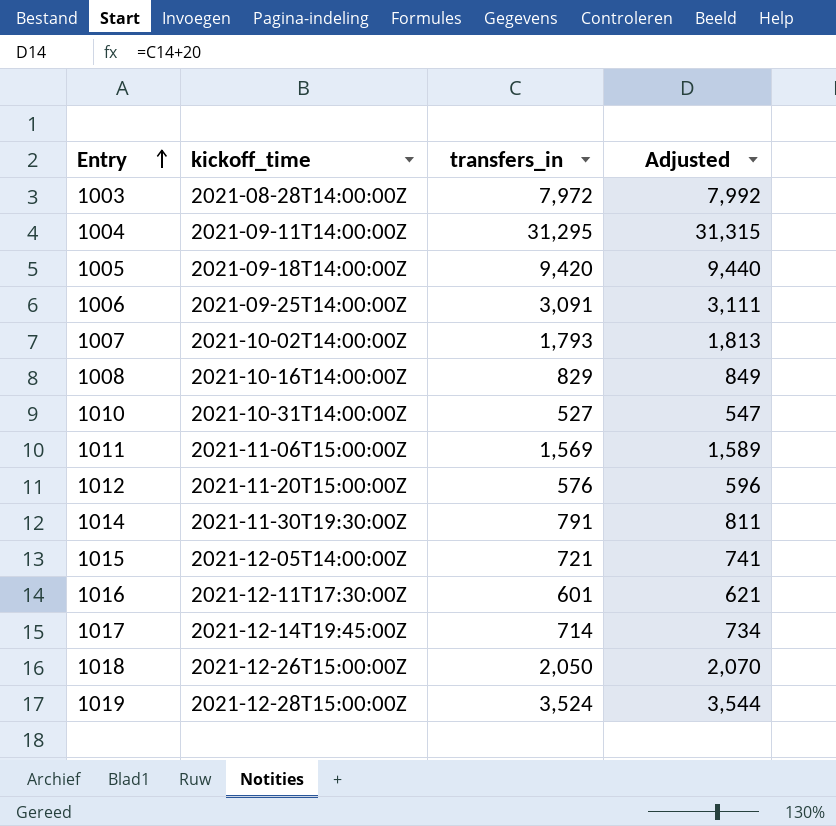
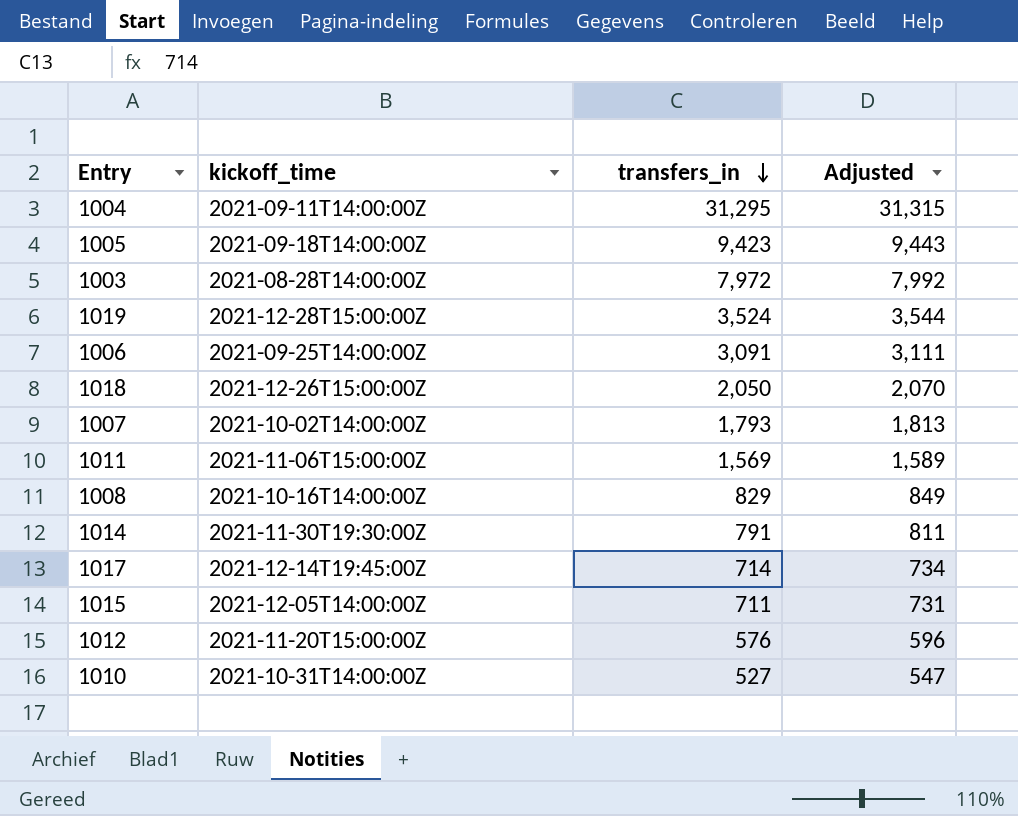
row order: Entry ascending -> transfers_in descending
row 1016: 2021-12-11T17:30:00Z | 601 | 621 -> none
1005 | transfers_in: 9,420 -> 9,423
1005 | Adjusted: 9,440 -> 9,443
1015 | transfers_in: 721 -> 711
1015 | Adjusted: 741 -> 731

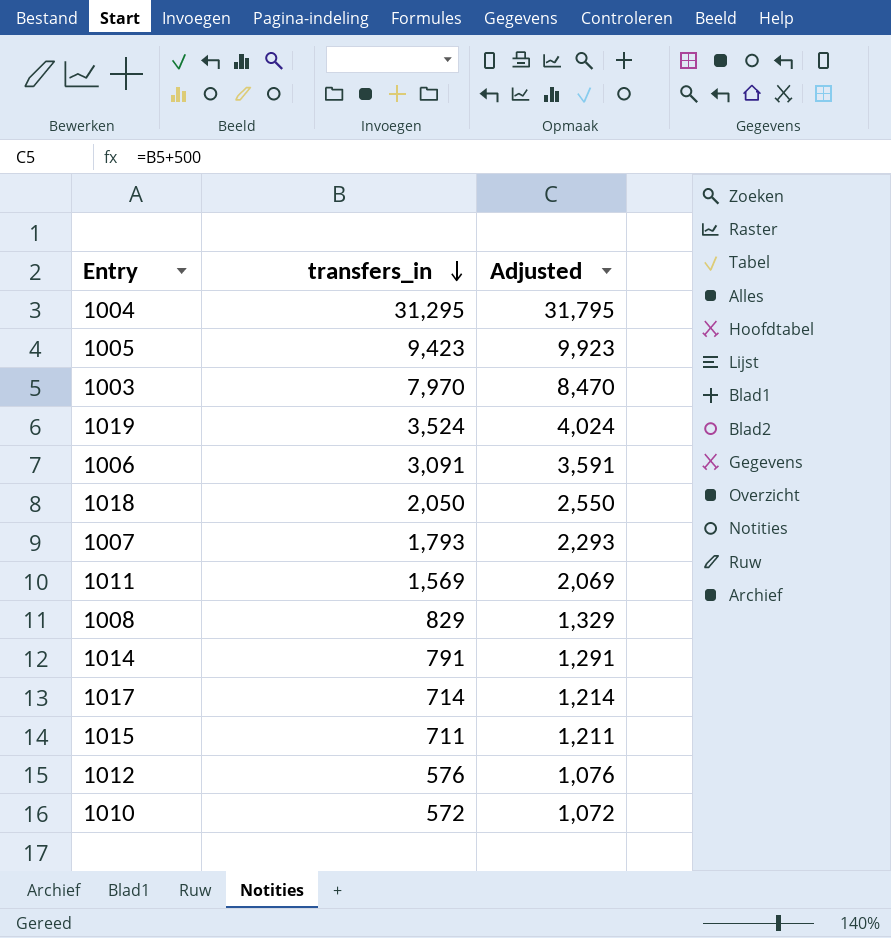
column kickoff_time | position: 2 -> none
column Adjusted | formula: [transfers_in] + 20 -> [transfers_in] + 500
1003 | transfers_in: 7,972 -> 7,970
1010 | transfers_in: 527 -> 572

